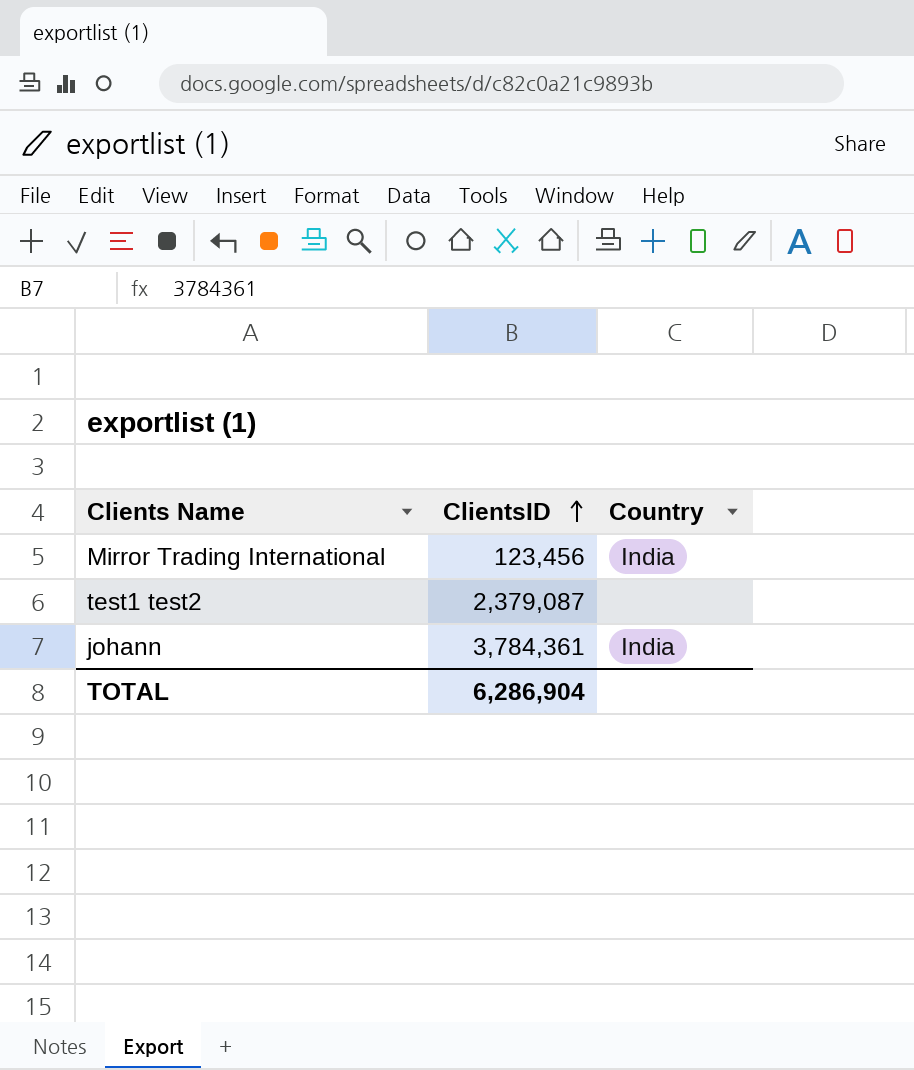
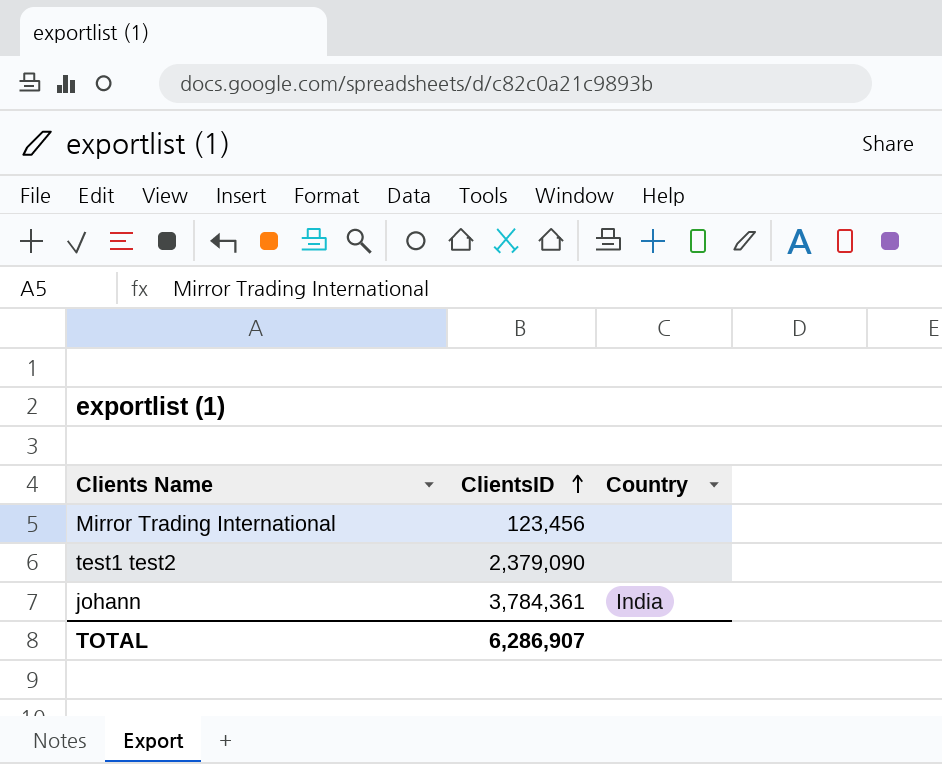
Mirror Trading International | Country: India -> none
test1 test2 | ClientsID: 2,379,087 -> 2,379,090
TOTAL | ClientsID: 6,286,904 -> 6,286,907

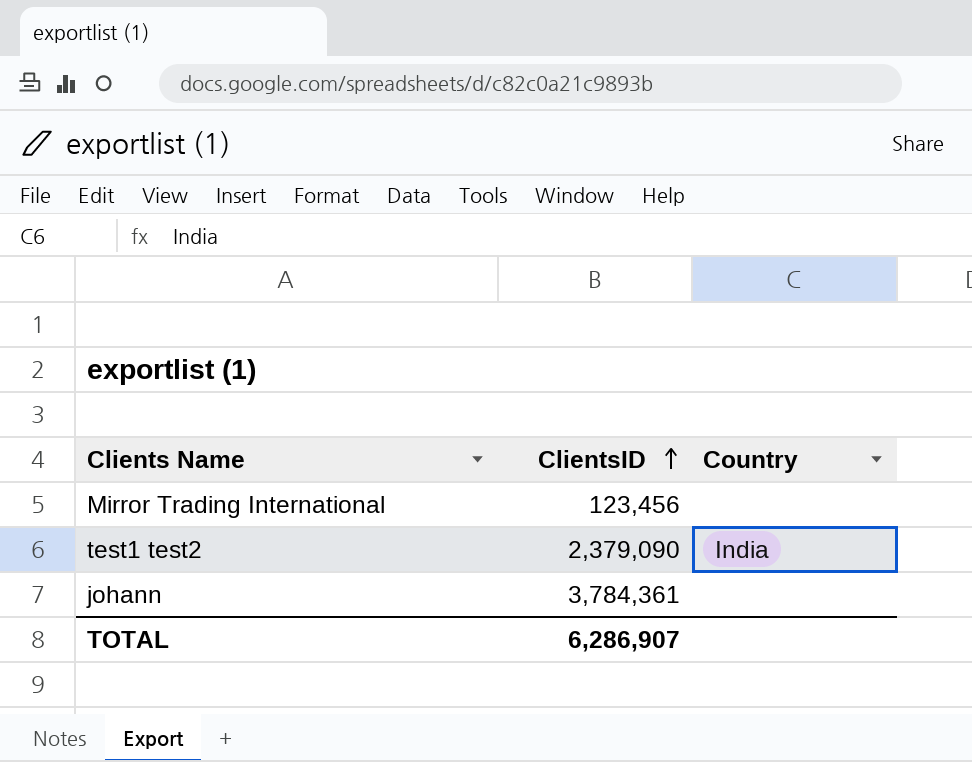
test1 test2 | Country: none -> India
johann | Country: India -> none

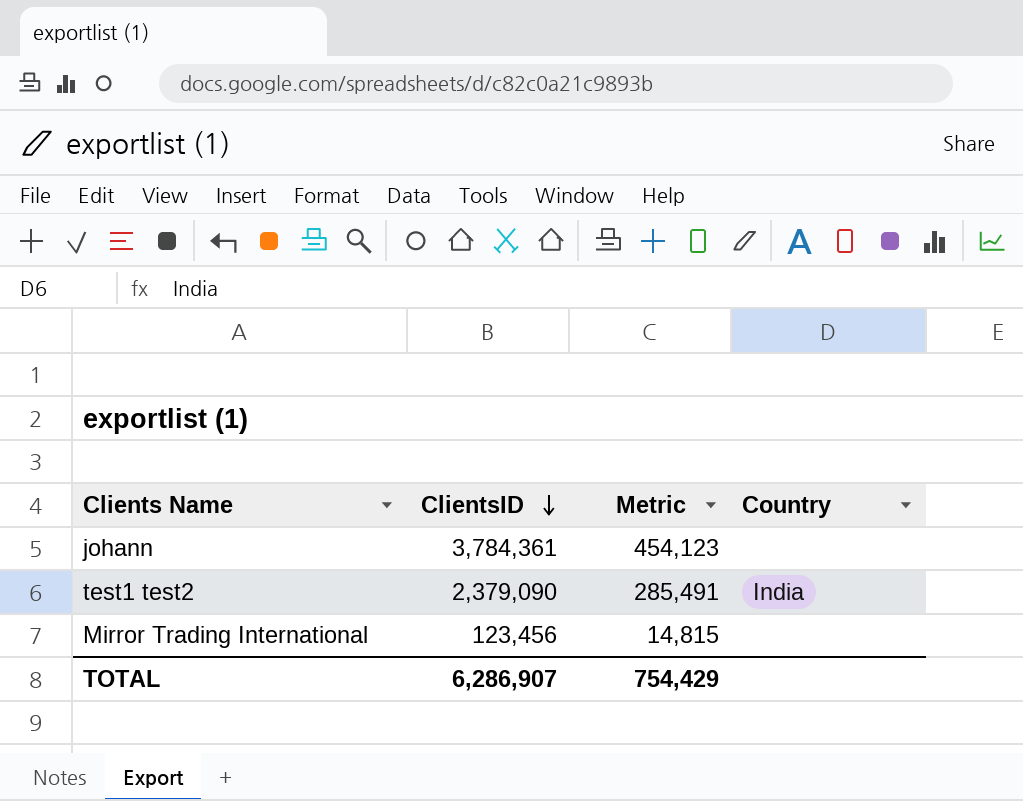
row order: ClientsID ascending -> ClientsID descending
column Metric | formula: none -> [ClientsID] * 0.12

